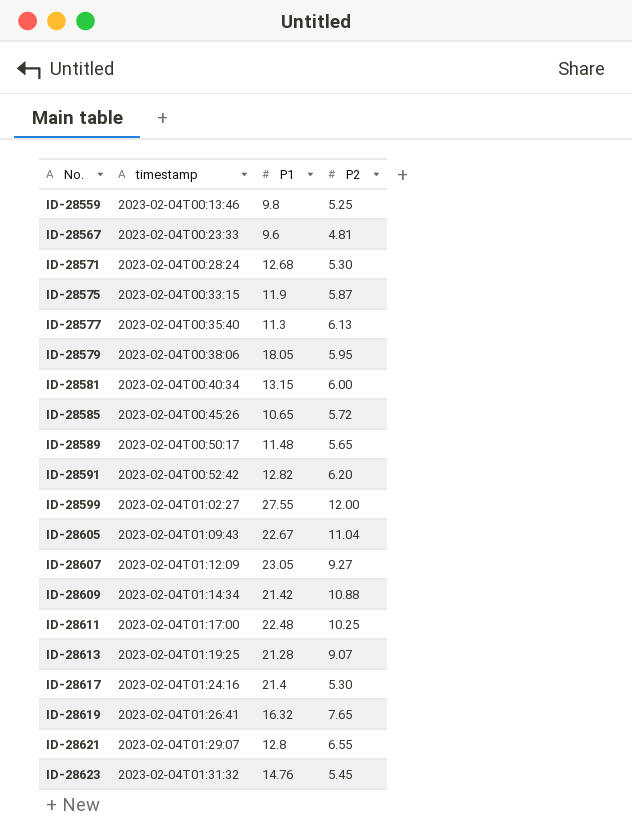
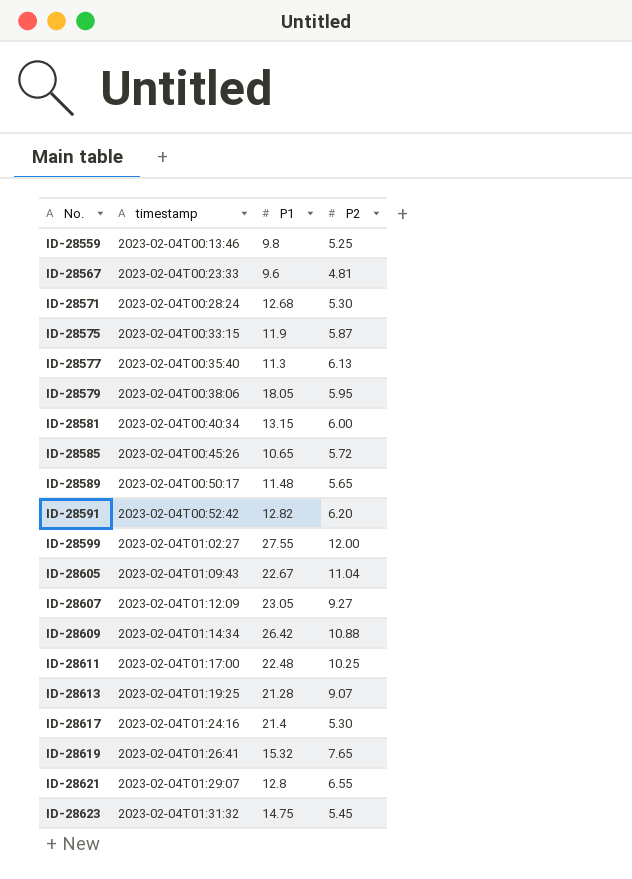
ID-28609 | P1: 21.42 -> 26.42
ID-28619 | P1: 16.32 -> 15.32
ID-28623 | P1: 14.76 -> 14.75

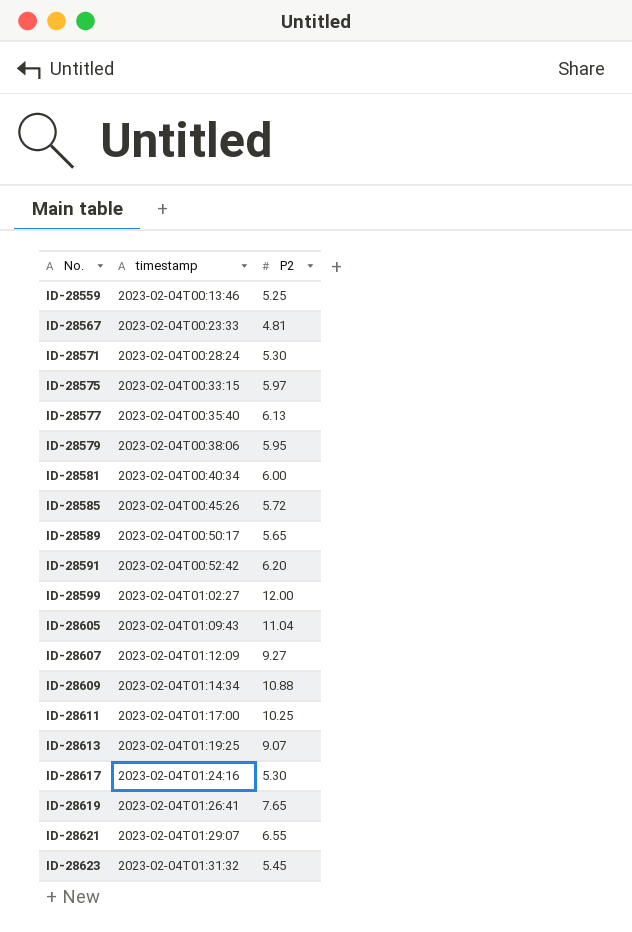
column P1 | position: 3 -> none
ID-28575 | P2: 5.87 -> 5.97

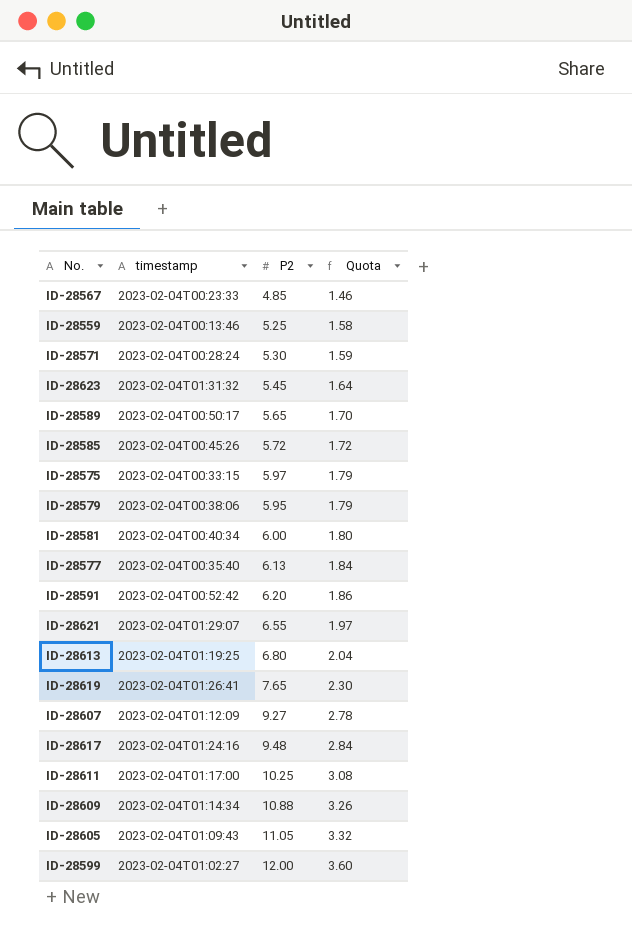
row order: No. ascending -> Quota ascending
column Quota | formula: none -> [P2] * 0.3
ID-28567 | P2: 4.81 -> 4.85
ID-28613 | P2: 9.07 -> 6.80
ID-28617 | P2: 5.30 -> 9.48
ID-28605 | P2: 11.04 -> 11.05

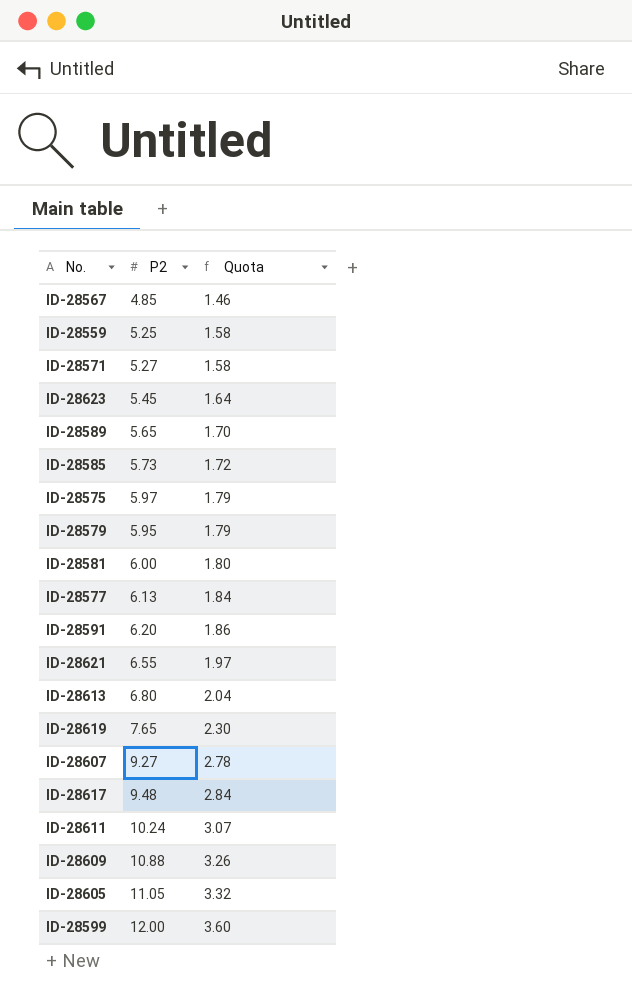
column timestamp | position: 2 -> none
ID-28571 | P2: 5.30 -> 5.27
ID-28571 | Quota: 1.59 -> 1.58
ID-28585 | P2: 5.72 -> 5.73
ID-28611 | P2: 10.25 -> 10.24
ID-28611 | Quota: 3.08 -> 3.07

